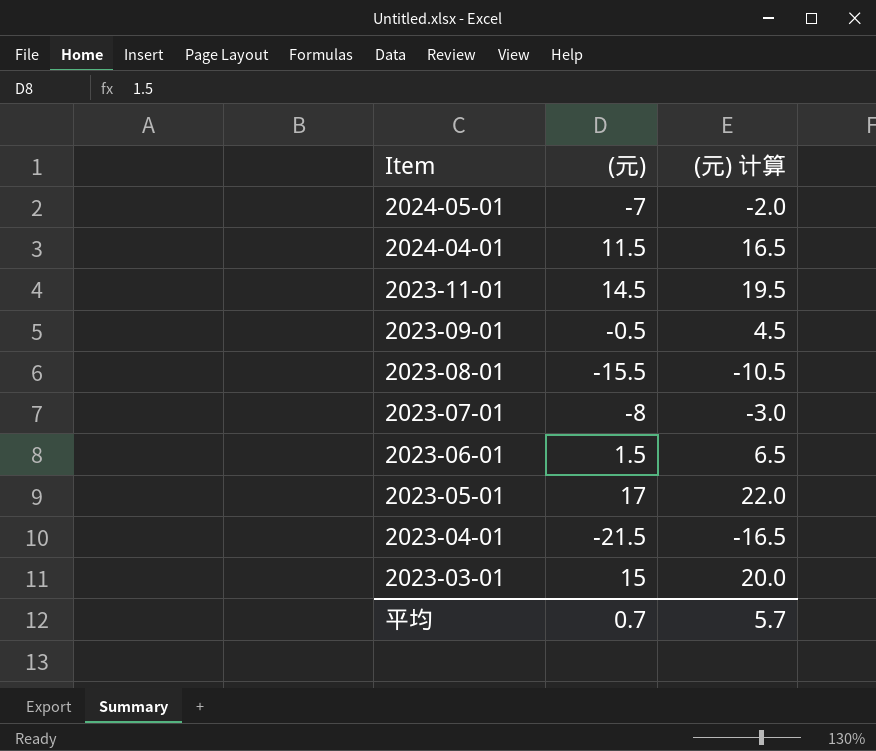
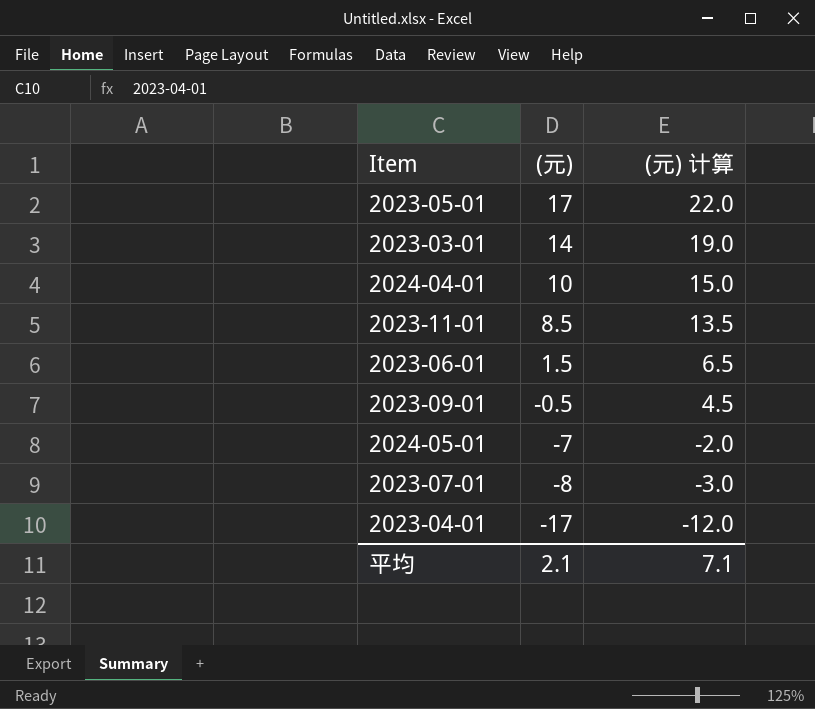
row order: Item descending -> (元) descending
row 2023-08-01: -15.5 | -10.5 -> none
2023-03-01 | (元): 15 -> 14
2023-03-01 | (元) 计算: 20.0 -> 19.0
2024-04-01 | (元): 11.5 -> 10
2024-04-01 | (元) 计算: 16.5 -> 15.0
2023-11-01 | (元): 14.5 -> 8.5
2023-11-01 | (元) 计算: 19.5 -> 13.5
2023-04-01 | (元): -21.5 -> -17
2023-04-01 | (元) 计算: -16.5 -> -12.0
平均 | (元): 0.7 -> 2.1
平均 | (元) 计算: 5.7 -> 7.1

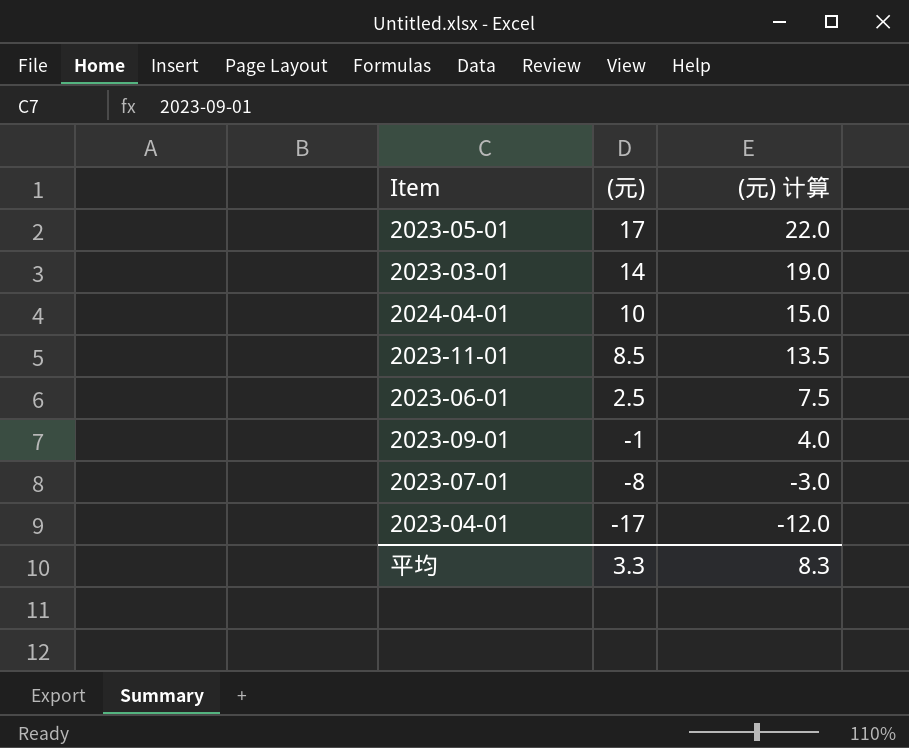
row 2024-05-01: -7 | -2.0 -> none
2023-06-01 | (元): 1.5 -> 2.5
2023-06-01 | (元) 计算: 6.5 -> 7.5
2023-09-01 | (元): -0.5 -> -1
2023-09-01 | (元) 计算: 4.5 -> 4.0
平均 | (元): 2.1 -> 3.3
平均 | (元) 计算: 7.1 -> 8.3

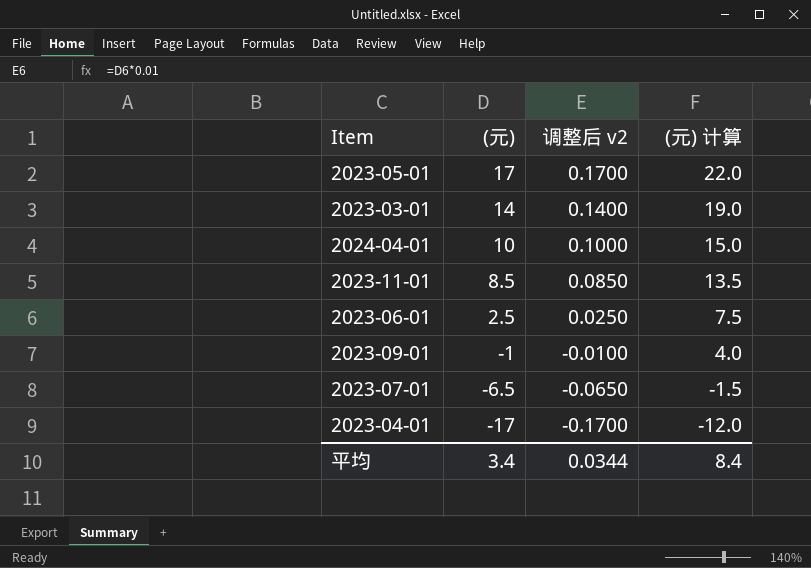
column 调整后 v2 | formula: none -> [(元)] * 0.01
2023-07-01 | (元): -8 -> -6.5
2023-07-01 | (元) 计算: -3.0 -> -1.5
平均 | (元): 3.3 -> 3.4
平均 | (元) 计算: 8.3 -> 8.4

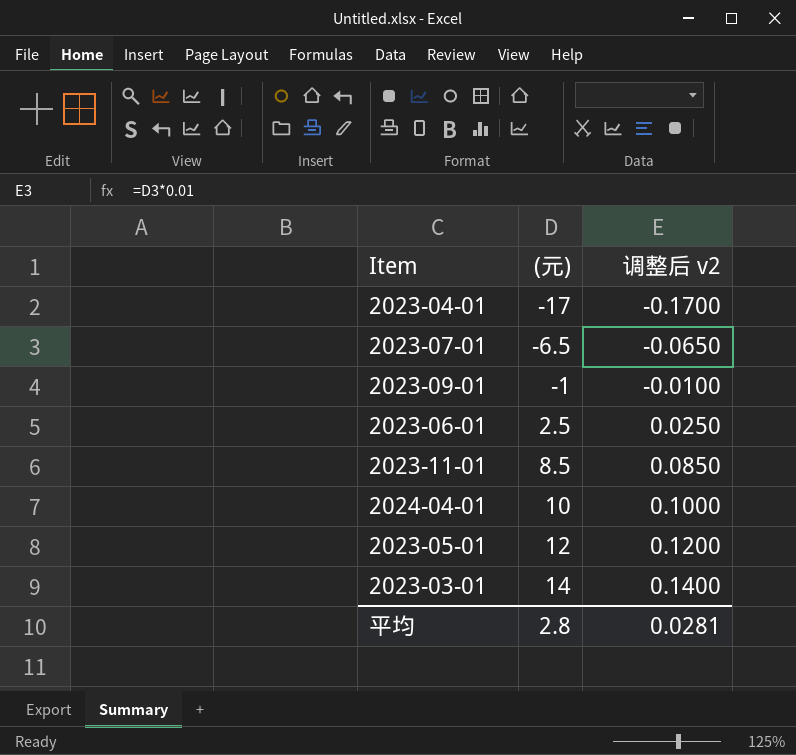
row order: (元) descending -> (元) ascending
column (元) 计算 | formula: [(元)] + 5 -> none
2023-05-01 | (元): 17 -> 12
2023-05-01 | 调整后 v2: 0.1700 -> 0.1200
平均 | (元): 3.4 -> 2.8
平均 | 调整后 v2: 0.0344 -> 0.0281

